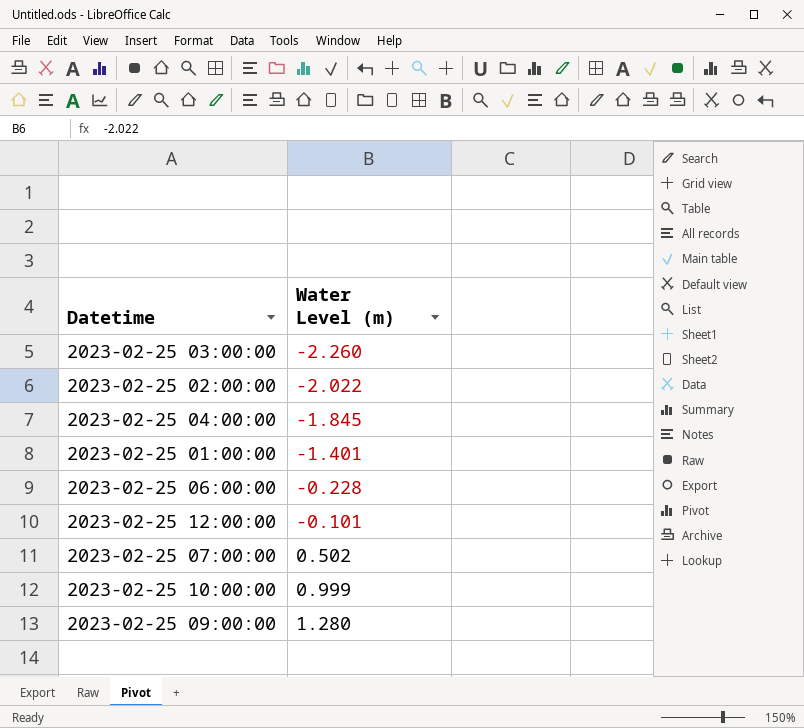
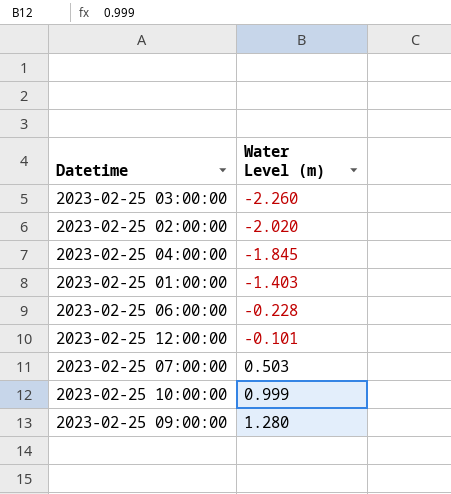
2023-02-25 02:00:00 | Water Level (m): -2.022 -> -2.020
2023-02-25 01:00:00 | Water Level (m): -1.401 -> -1.403
2023-02-25 07:00:00 | Water Level (m): 0.502 -> 0.503

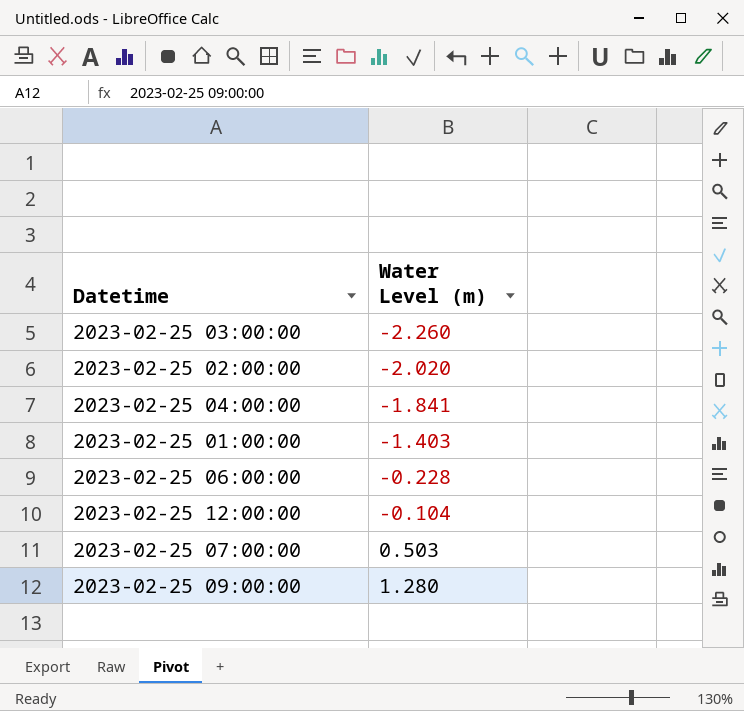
row 2023-02-25 10:00:00: 0.999 -> none
2023-02-25 04:00:00 | Water Level (m): -1.845 -> -1.841
2023-02-25 12:00:00 | Water Level (m): -0.101 -> -0.104

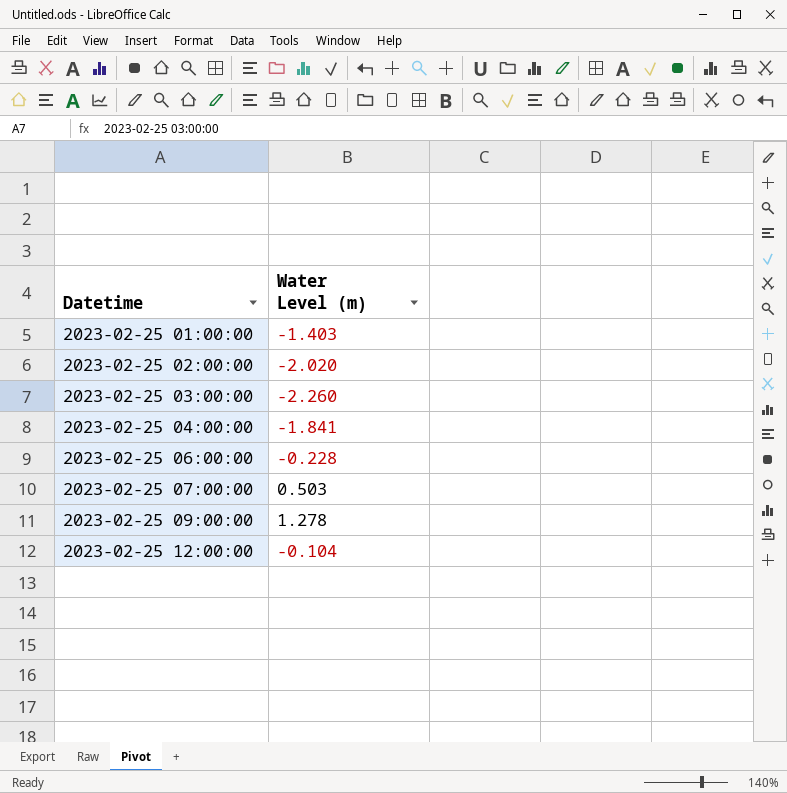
row order: Water Level (m) ascending -> Datetime ascending
2023-02-25 09:00:00 | Water Level (m): 1.280 -> 1.278

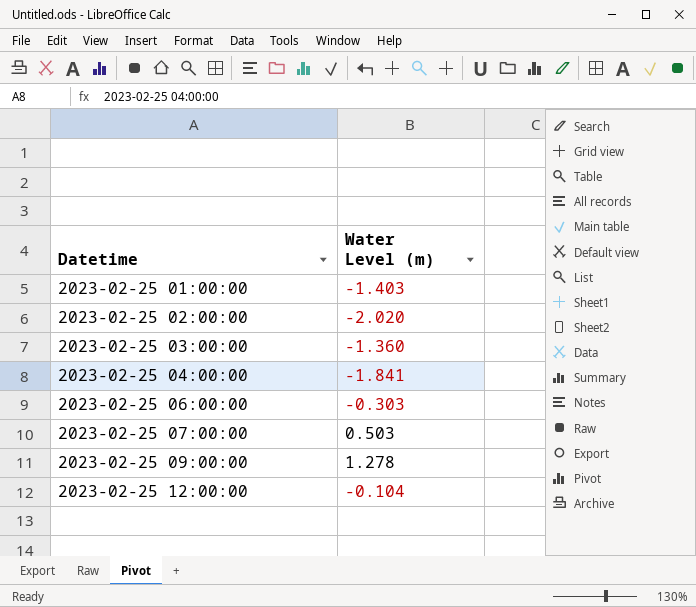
2023-02-25 03:00:00 | Water Level (m): -2.260 -> -1.360
2023-02-25 06:00:00 | Water Level (m): -0.228 -> -0.303

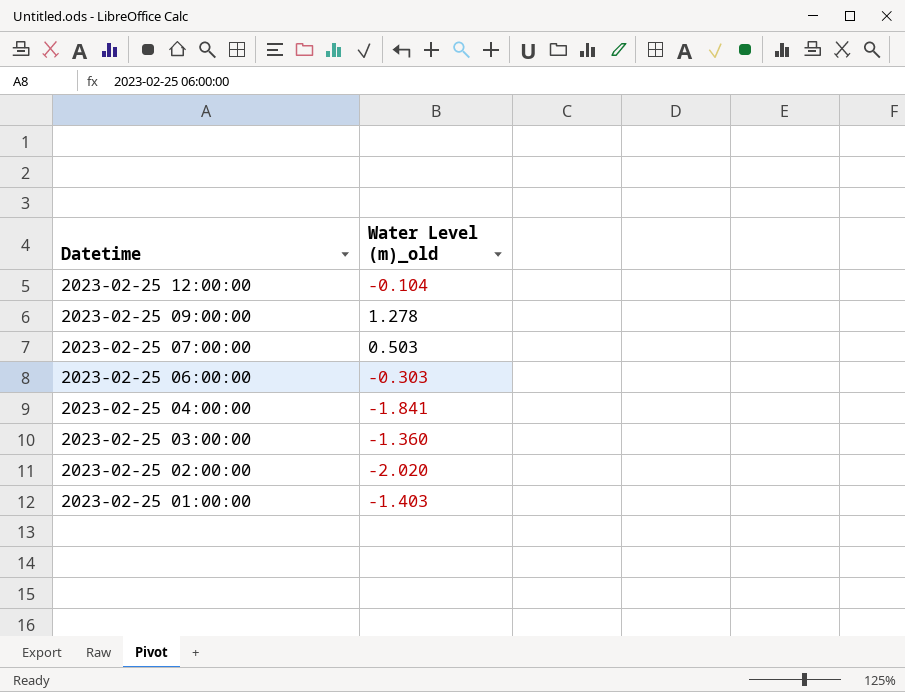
row order: Datetime ascending -> Datetime descending
column name: Water Level (m) -> Water Level (m)_old

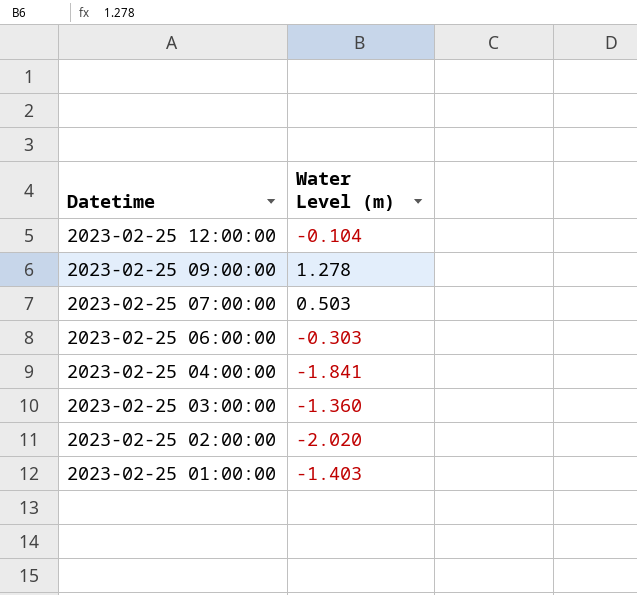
column name: Water Level (m)_old -> Water Level (m)

